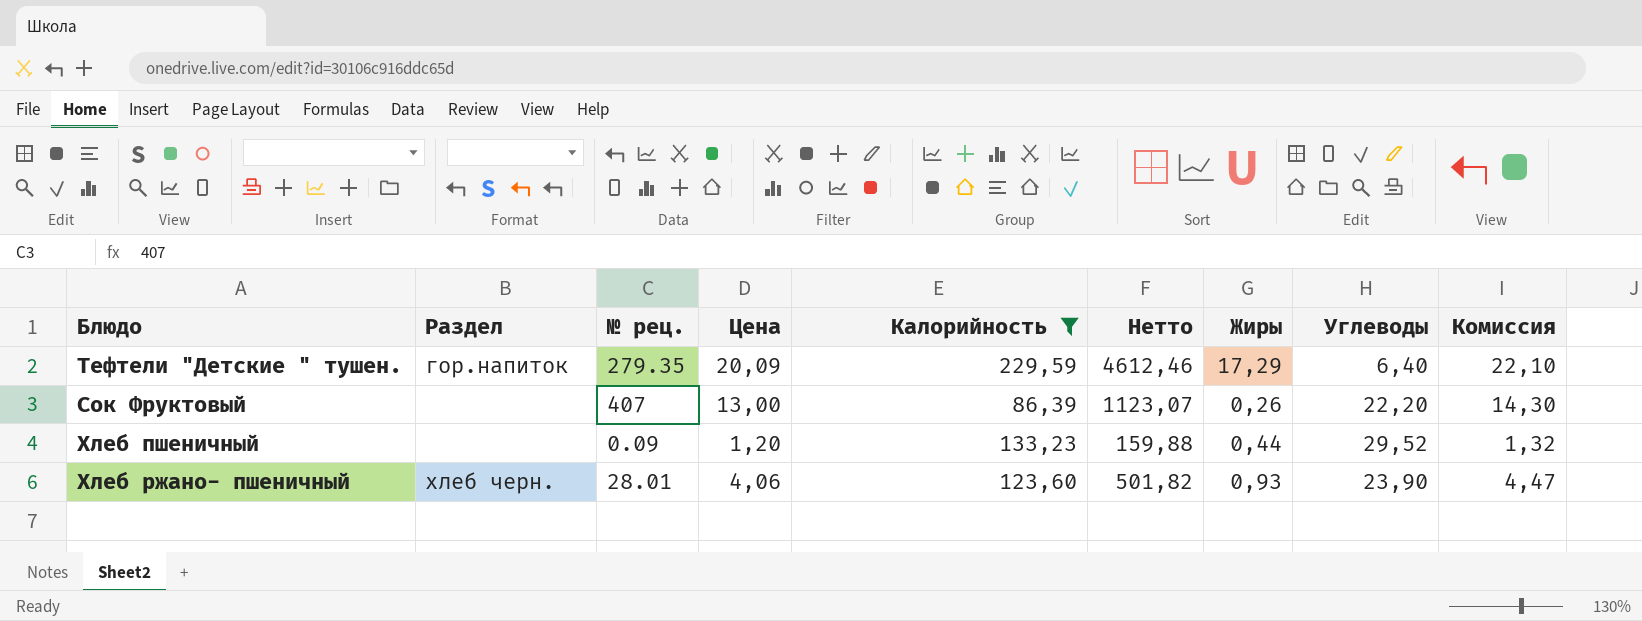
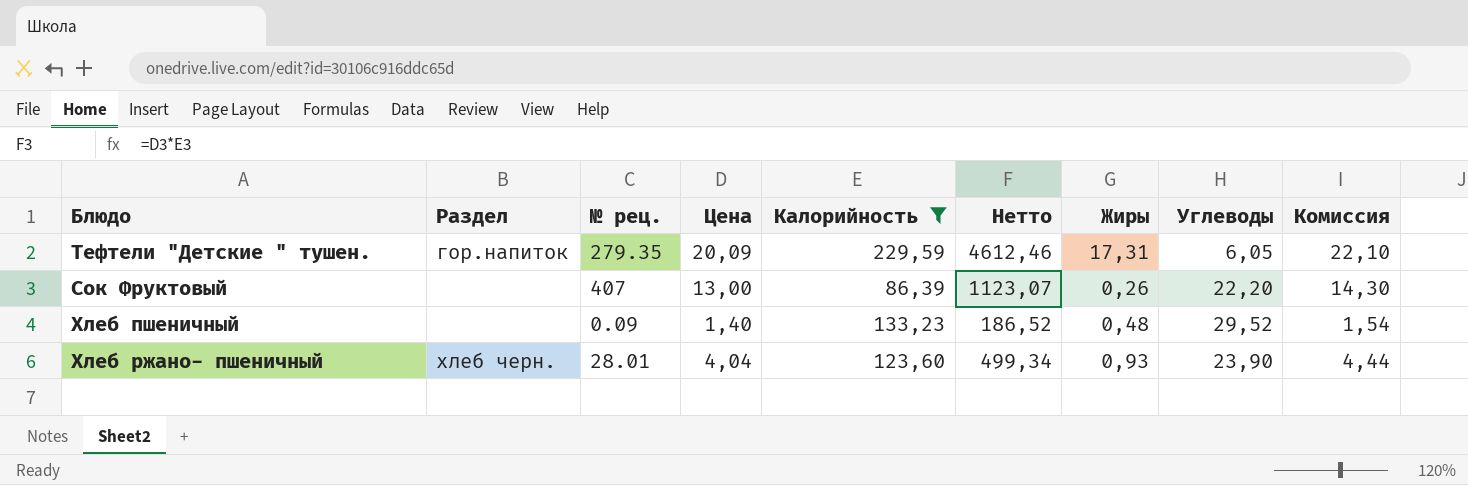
Тефтели "Детские " тушен. | Жиры: 17,29 -> 17,31
Тефтели "Детские " тушен. | Углеводы: 6,40 -> 6,05
Хлеб пшеничный | Цена: 1,20 -> 1,40
Хлеб пшеничный | Нетто: 159,88 -> 186,52
Хлеб пшеничный | Жиры: 0,44 -> 0,48
Хлеб пшеничный | Комиссия: 1,32 -> 1,54
Хлеб ржано- пшеничный | Цена: 4,06 -> 4,04
Хлеб ржано- пшеничный | Нетто: 501,82 -> 499,34
Хлеб ржано- пшеничный | Комиссия: 4,47 -> 4,44

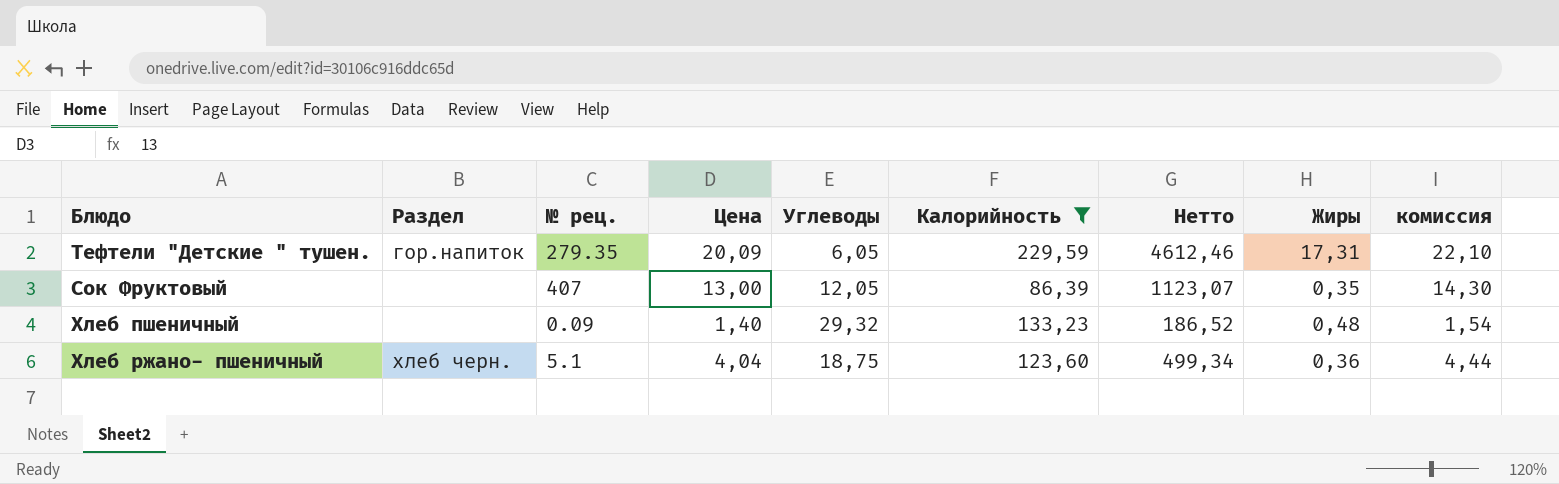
column Углеводы | position: 8 -> 5
column name: Комиссия -> комиссия
Сок Фруктовый | Углеводы: 22,20 -> 12,05
Сок Фруктовый | Жиры: 0,26 -> 0,35
Хлеб пшеничный | Углеводы: 29,52 -> 29,32
Хлеб ржано- пшеничный | № рец.: 28.01 -> 5.1
Хлеб ржано- пшеничный | Углеводы: 23,90 -> 18,75
Хлеб ржано- пшеничный | Жиры: 0,93 -> 0,36

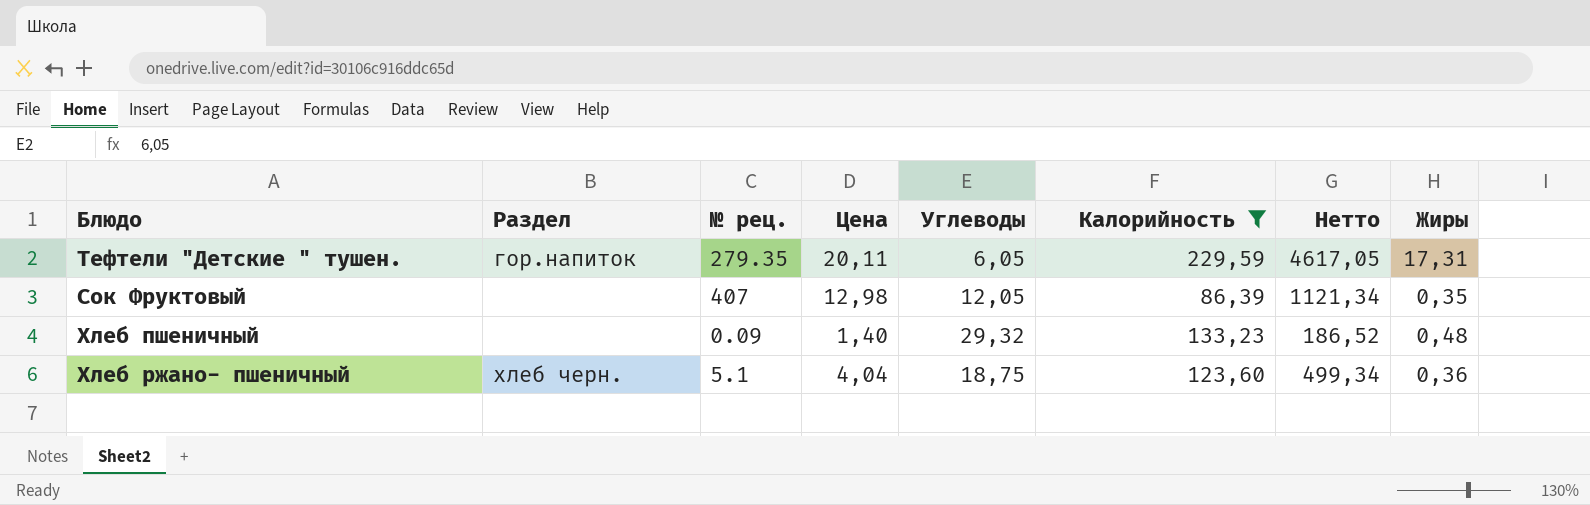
column комиссия | formula: [Цена] * 1,1 -> none
Тефтели "Детские " тушен. | Цена: 20,09 -> 20,11
Тефтели "Детские " тушен. | Нетто: 4612,46 -> 4617,05
Сок Фруктовый | Цена: 13,00 -> 12,98
Сок Фруктовый | Нетто: 1123,07 -> 1121,34

